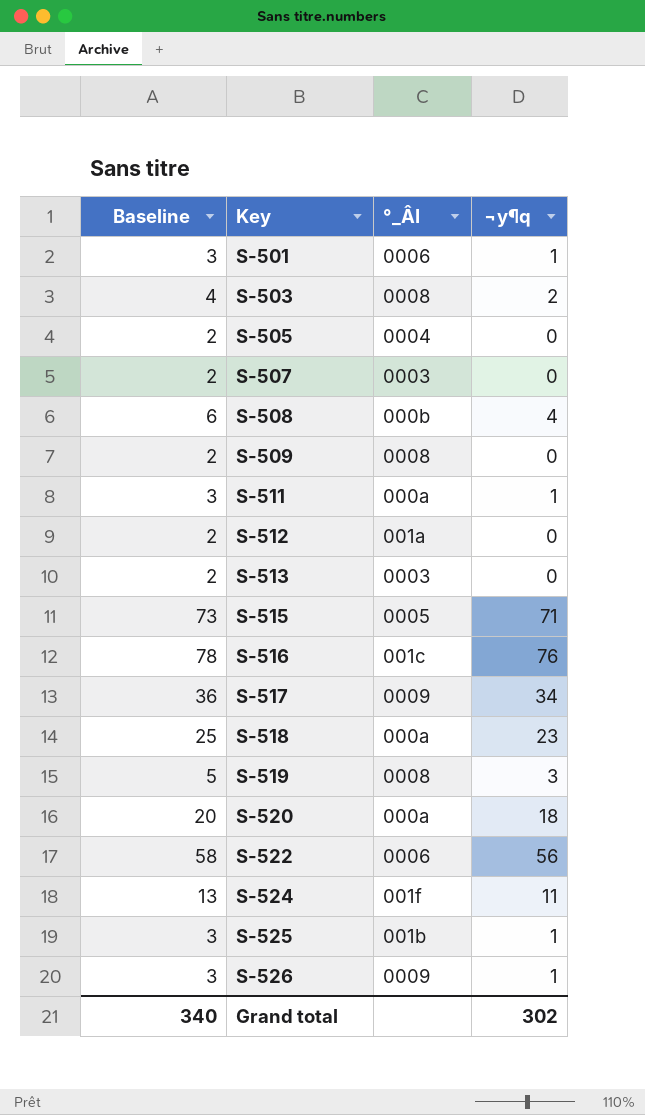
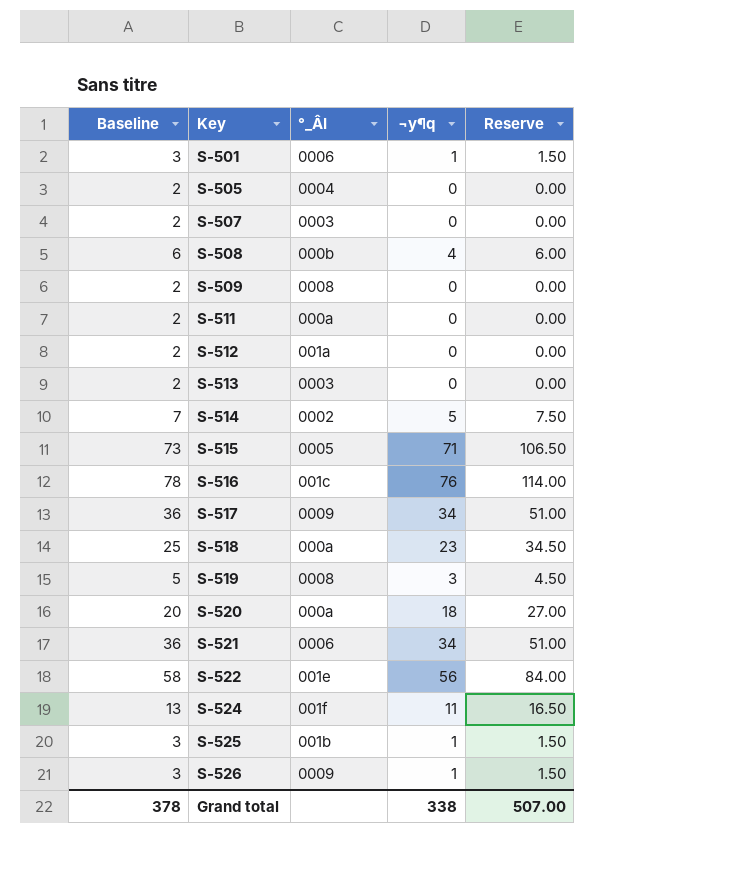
column Reserve | formula: none -> [¬y¶q] * 1.5
row S-503: 4 | 0008 | 2 -> none
S-511 | Baseline: 3 -> 2
S-511 | ¬y¶q: 1 -> 0
row S-514: none -> 7 | 0002 | 5 | 7.50
row S-521: none -> 36 | 0006 | 34 | 51.00
S-522 | °_ÂI: 0006 -> 001e
Grand total | Baseline: 340 -> 378
Grand total | ¬y¶q: 302 -> 338

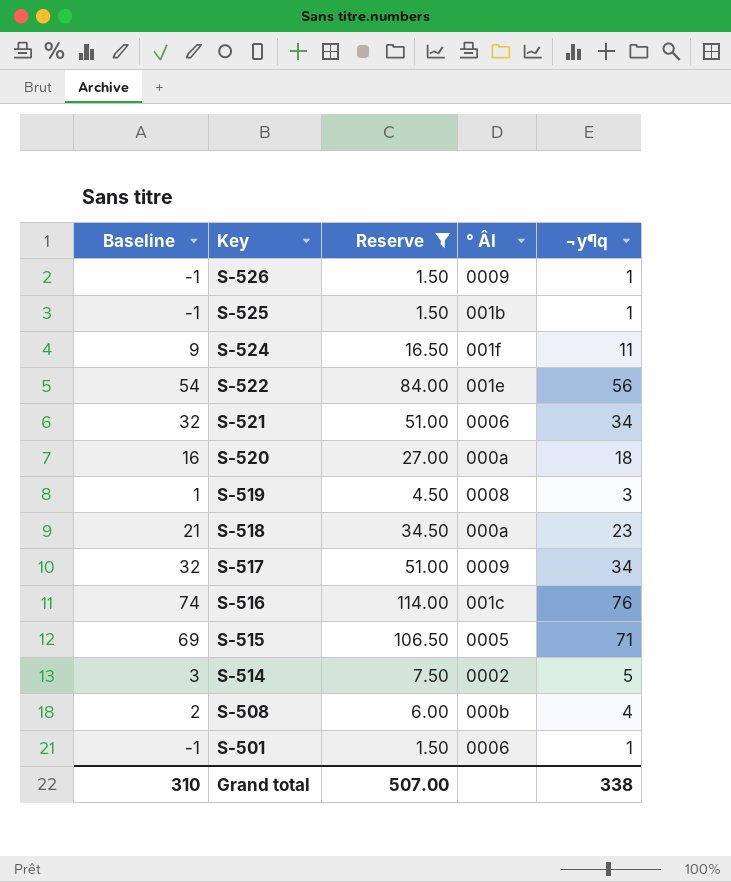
filter: none -> Reserve != 0.00
row order: Key ascending -> Key descending
column Baseline | formula: [¬y¶q] + 2 -> [¬y¶q] - 2
column Reserve | position: 5 -> 3
column name: °_ÂI -> ° ÂI
Grand total | Baseline: 378 -> 310

